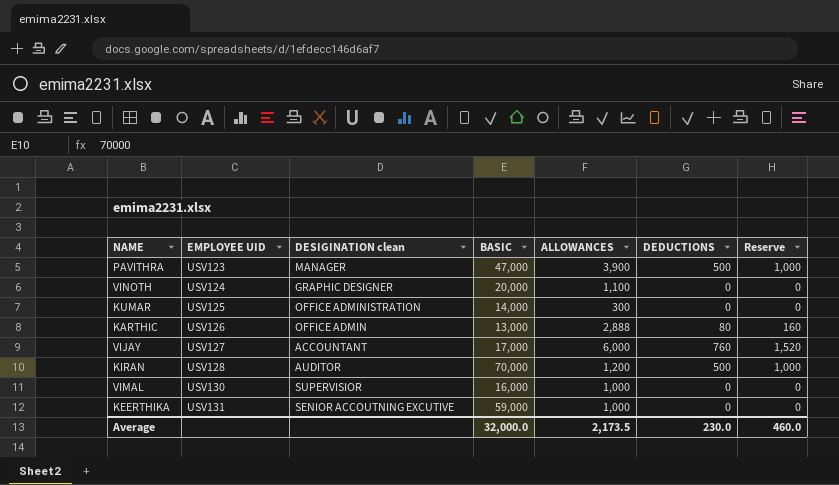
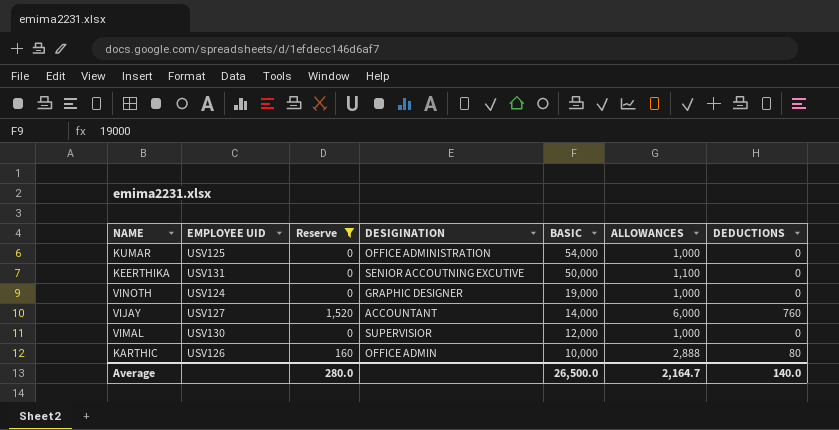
filter: none -> Reserve != 1,000
row order: EMPLOYEE UID ascending -> BASIC descending
column Reserve | position: 7 -> 3
column name: DESIGINATION clean -> DESIGINATION
KUMAR | BASIC: 14,000 -> 54,000
KUMAR | ALLOWANCES: 300 -> 1,000
KEERTHIKA | BASIC: 59,000 -> 50,000
KEERTHIKA | ALLOWANCES: 1,000 -> 1,100
VINOTH | BASIC: 20,000 -> 19,000
VINOTH | ALLOWANCES: 1,100 -> 1,000
VIJAY | BASIC: 17,000 -> 14,000
VIMAL | BASIC: 16,000 -> 12,000
KARTHIC | BASIC: 13,000 -> 10,000
Average | Reserve: 460.0 -> 280.0
Average | BASIC: 32,000.0 -> 26,500.0
Average | ALLOWANCES: 2,173.5 -> 2,164.7
Average | DEDUCTIONS: 230.0 -> 140.0

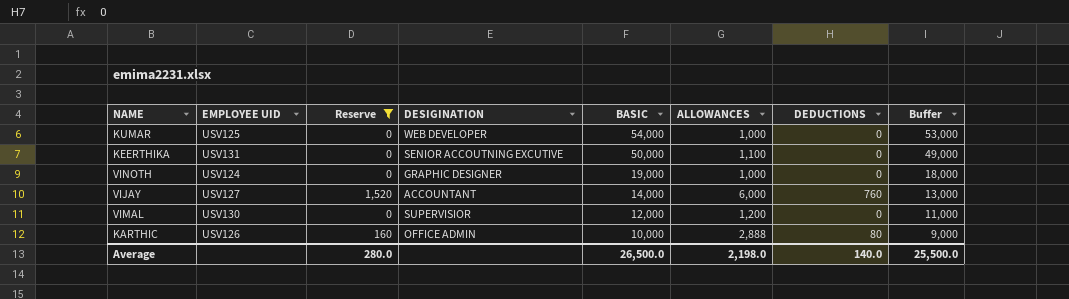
column Buffer | formula: none -> [BASIC] - 1000
KUMAR | DESIGINATION: OFFICE ADMINISTRATION -> WEB DEVELOPER
VIMAL | ALLOWANCES: 1,000 -> 1,200
Average | ALLOWANCES: 2,164.7 -> 2,198.0

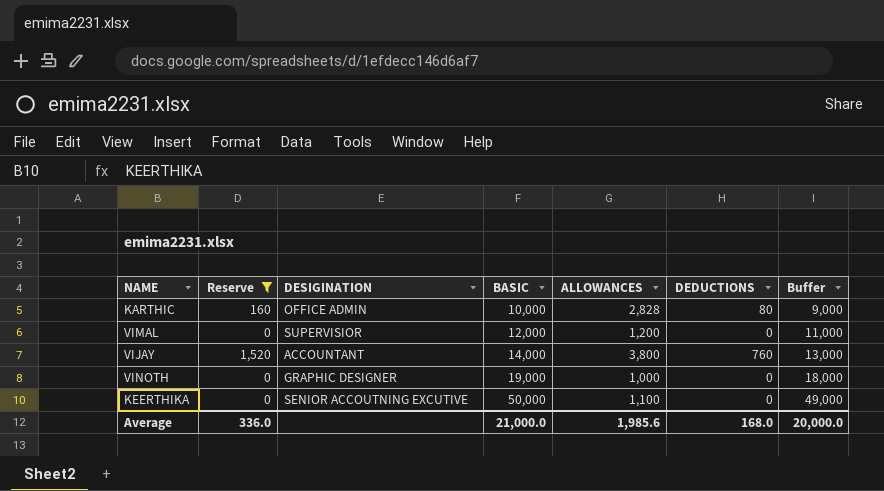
row order: BASIC descending -> BASIC ascending
column EMPLOYEE UID | position: 2 -> none
row KUMAR: USV125 | 0 | WEB DEVELOPER | 54,000 | 1,000 | 0 | 53,000 -> none
KARTHIC | ALLOWANCES: 2,888 -> 2,828
VIJAY | ALLOWANCES: 6,000 -> 3,800
Average | Reserve: 280.0 -> 336.0
Average | BASIC: 26,500.0 -> 21,000.0
Average | ALLOWANCES: 2,198.0 -> 1,985.6
Average | DEDUCTIONS: 140.0 -> 168.0
Average | Buffer: 25,500.0 -> 20,000.0

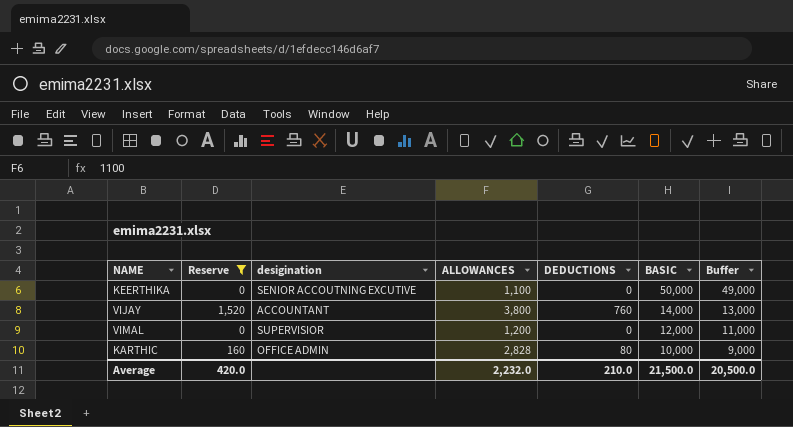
row order: BASIC ascending -> BASIC descending
column name: DESIGINATION -> desigination
column BASIC | position: 4 -> 6
row VINOTH: 0 | GRAPHIC DESIGNER | 19,000 | 1,000 | 0 | 18,000 -> none
Average | Reserve: 336.0 -> 420.0
Average | ALLOWANCES: 1,985.6 -> 2,232.0
Average | DEDUCTIONS: 168.0 -> 210.0
Average | BASIC: 21,000.0 -> 21,500.0
Average | Buffer: 20,000.0 -> 20,500.0

